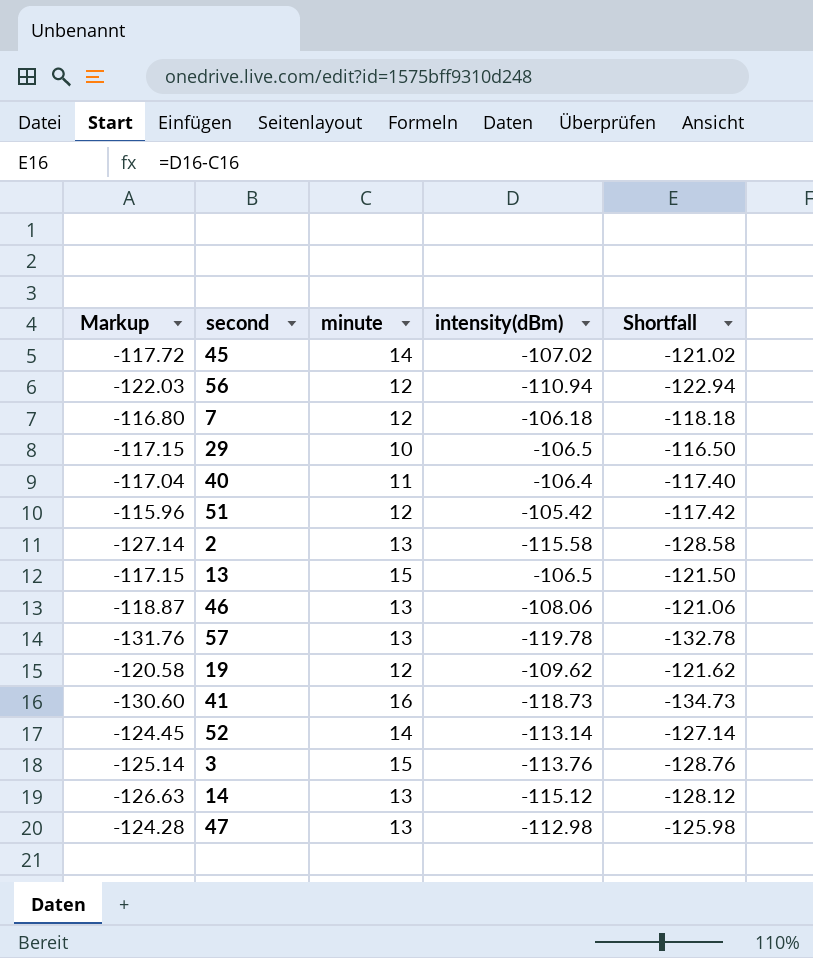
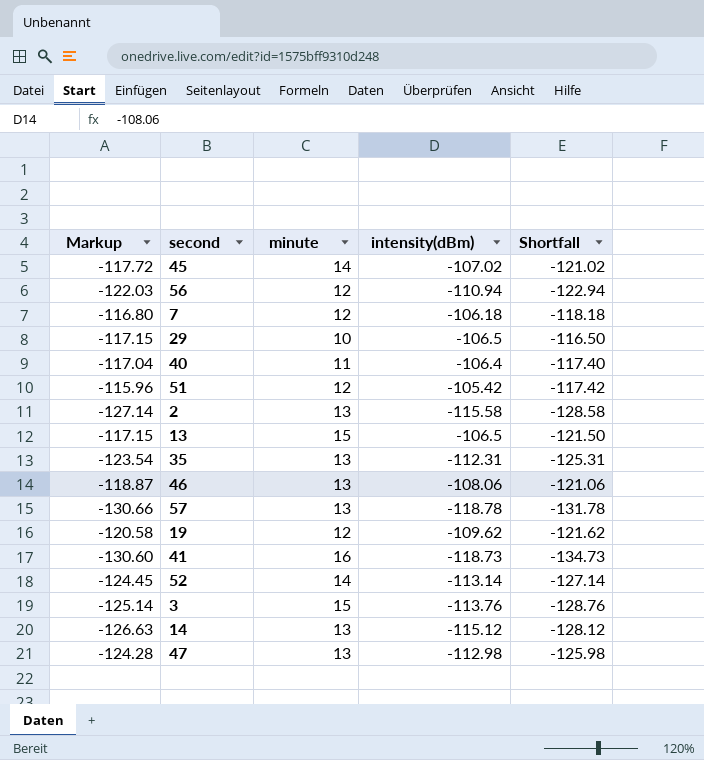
row 35: none -> -123.54 | 13 | -112.31 | -125.31
57 | Markup: -131.76 -> -130.66
57 | intensity(dBm): -119.78 -> -118.78
57 | Shortfall: -132.78 -> -131.78

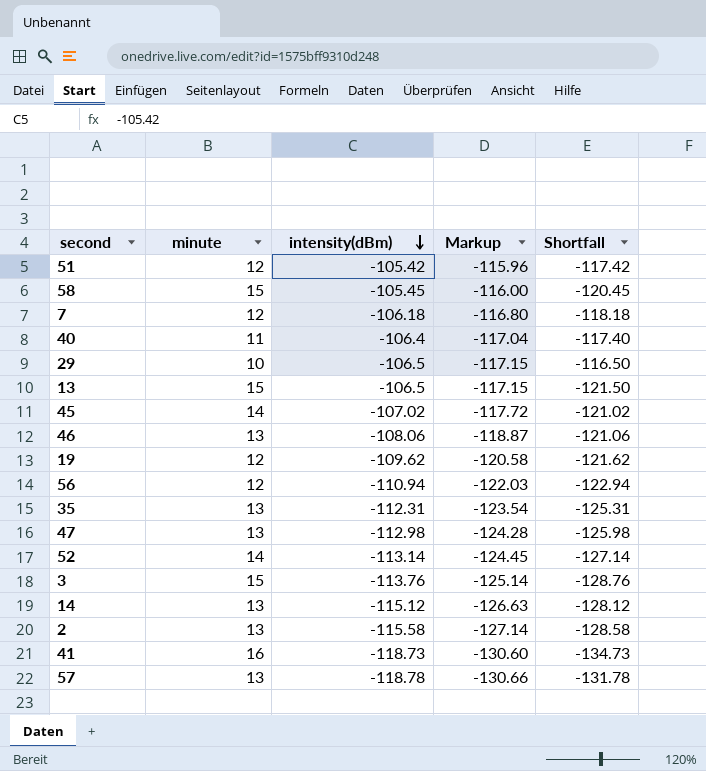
row order: none -> intensity(dBm) descending
column Markup | position: 1 -> 4
row 58: none -> 15 | -105.45 | -116.00 | -120.45

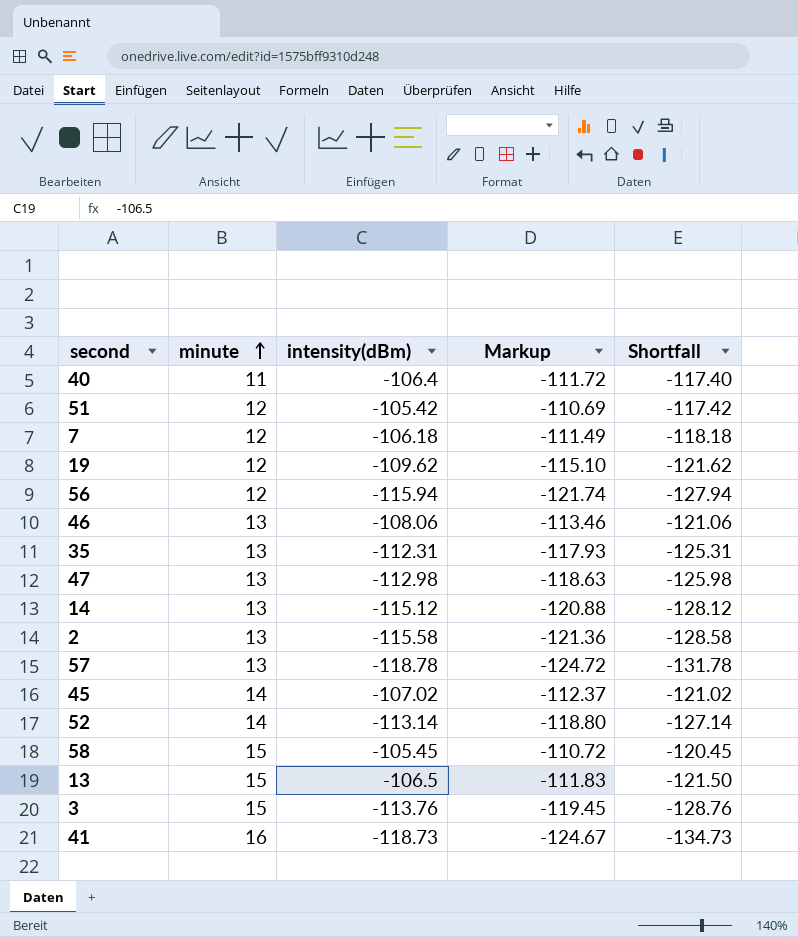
row order: intensity(dBm) descending -> minute ascending
column Markup | formula: [intensity(dBm)] * 1.1 -> [intensity(dBm)] * 1.05
row 29: 10 | -106.5 | -117.15 | -116.50 -> none
56 | intensity(dBm): -110.94 -> -115.94
56 | Shortfall: -122.94 -> -127.94

